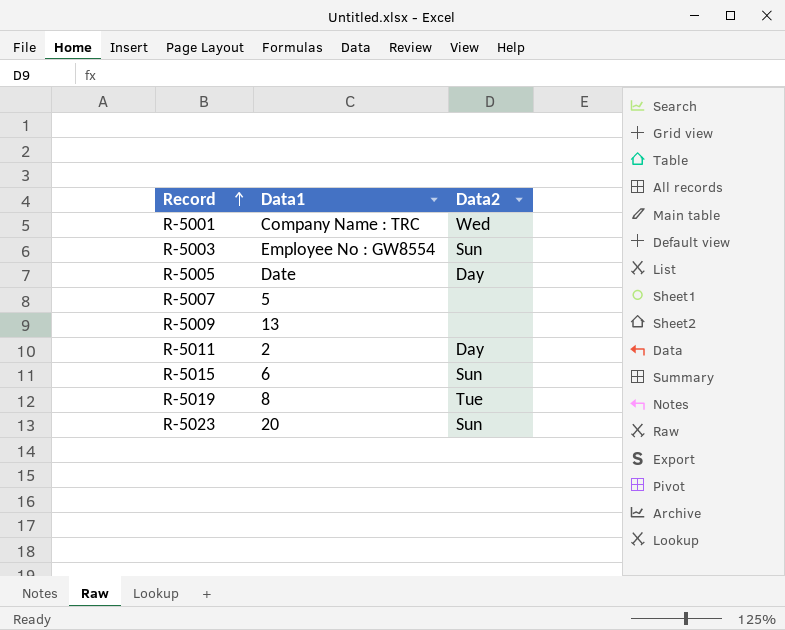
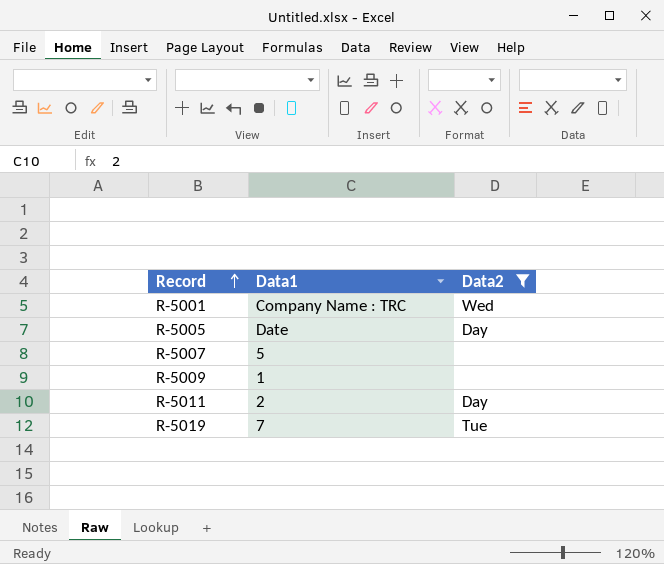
filter: none -> Data2 != Sun
R-5009 | Data1: 13 -> 1
R-5019 | Data1: 8 -> 7

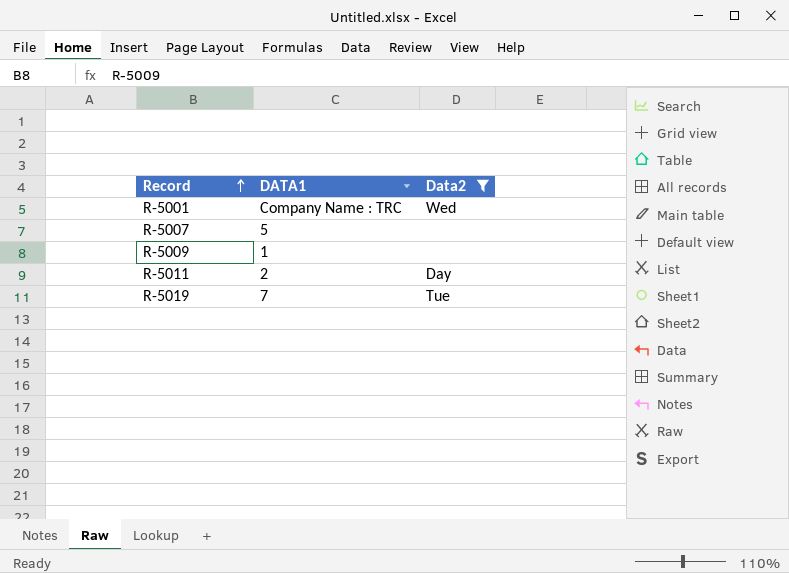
column name: Data1 -> DATA1
row R-5005: Date | Day -> none

